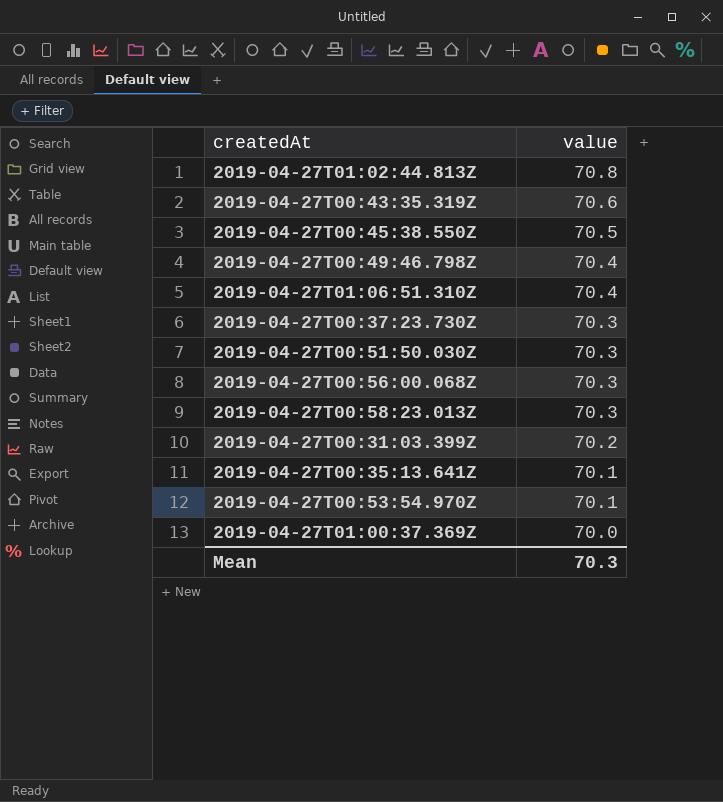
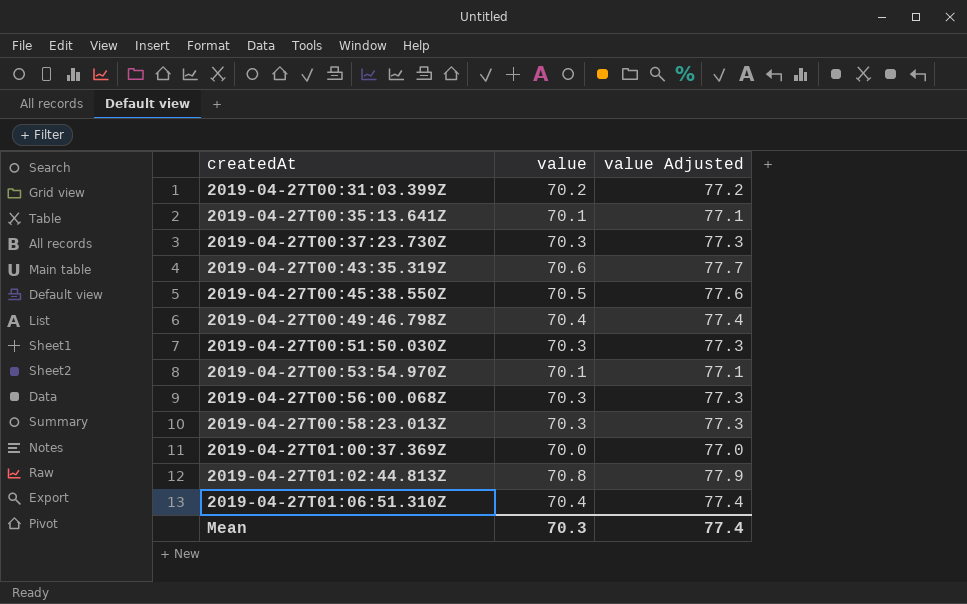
row order: value descending -> createdAt ascending
column value Adjusted | formula: none -> [value] * 1.1

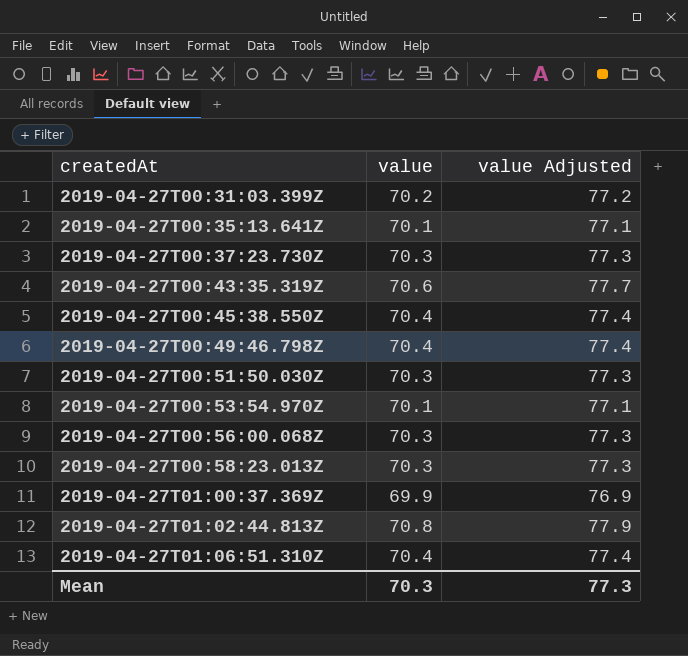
2019-04-27T00:45:38.550Z | value: 70.5 -> 70.4
2019-04-27T00:45:38.550Z | value Adjusted: 77.6 -> 77.4
2019-04-27T01:00:37.369Z | value: 70.0 -> 69.9
2019-04-27T01:00:37.369Z | value Adjusted: 77.0 -> 76.9
Mean | value Adjusted: 77.4 -> 77.3

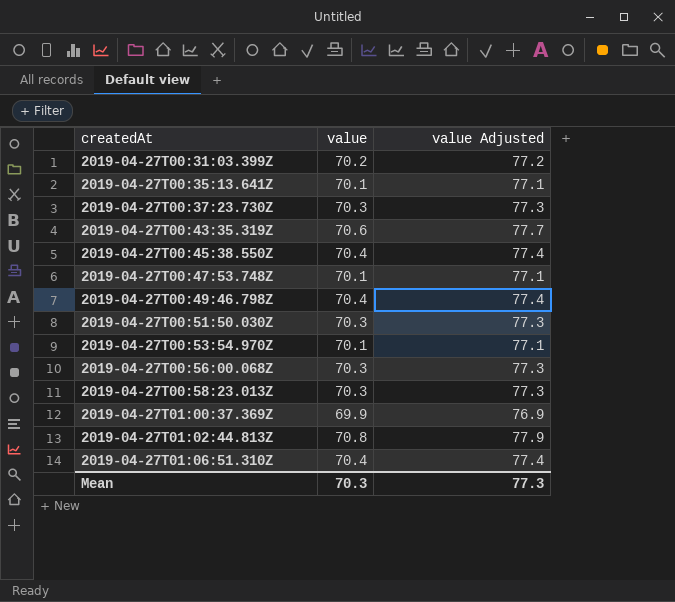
row 2019-04-27T00:47:53.748Z: none -> 70.1 | 77.1

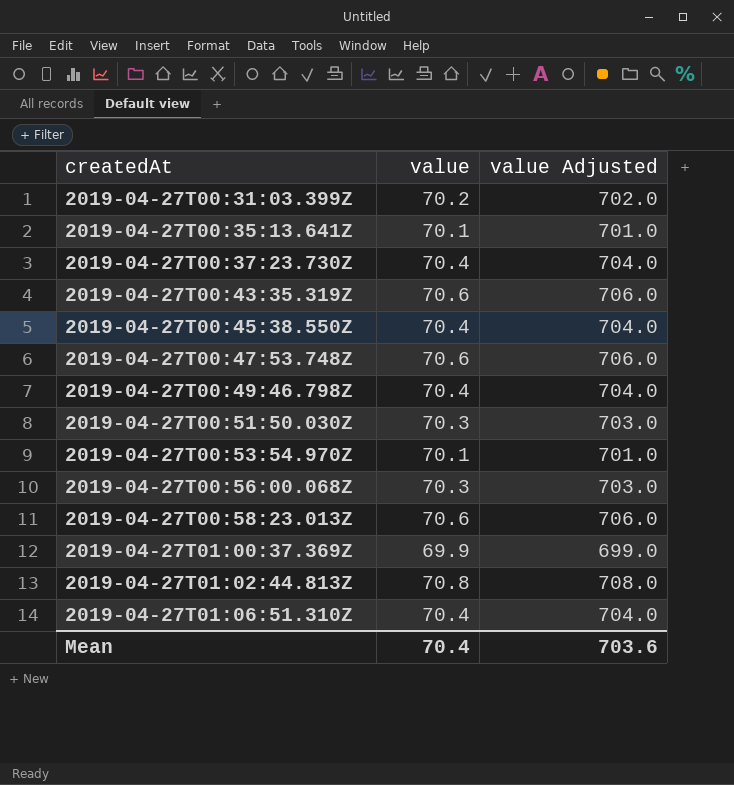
column value Adjusted | formula: [value] * 1.1 -> [value] * 10
2019-04-27T00:37:23.730Z | value: 70.3 -> 70.4
2019-04-27T00:47:53.748Z | value: 70.1 -> 70.6
2019-04-27T00:58:23.013Z | value: 70.3 -> 70.6
Mean | value: 70.3 -> 70.4
Mean | value Adjusted: 77.3 -> 703.6

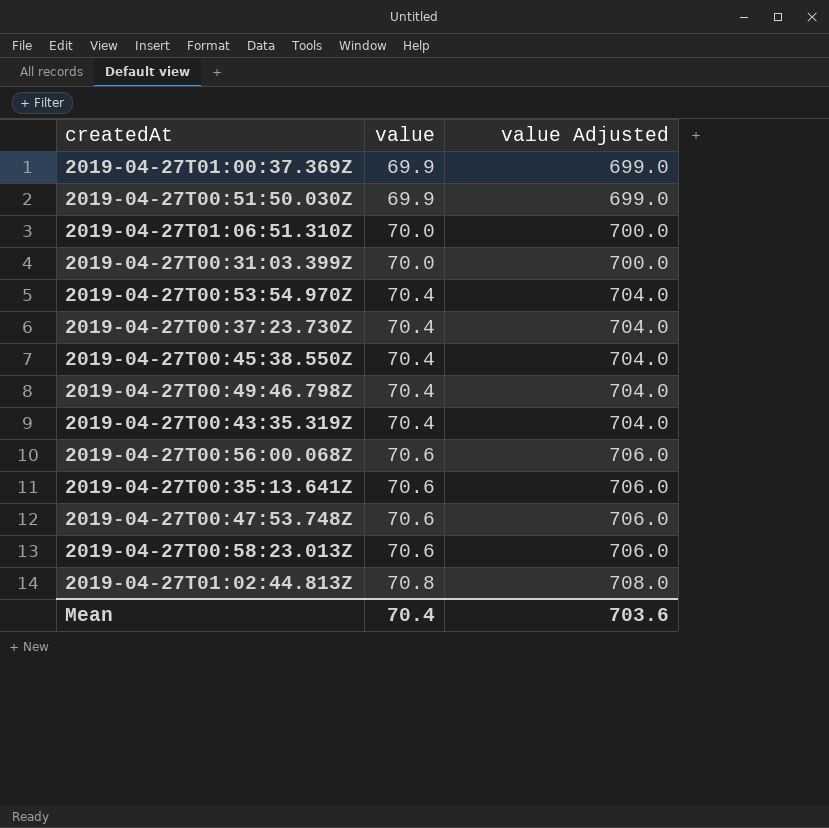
row order: createdAt ascending -> value ascending
2019-04-27T00:51:50.030Z | value: 70.3 -> 69.9
2019-04-27T00:51:50.030Z | value Adjusted: 703.0 -> 699.0
2019-04-27T01:06:51.310Z | value: 70.4 -> 70.0
2019-04-27T01:06:51.310Z | value Adjusted: 704.0 -> 700.0
2019-04-27T00:31:03.399Z | value: 70.2 -> 70.0
2019-04-27T00:31:03.399Z | value Adjusted: 702.0 -> 700.0
2019-04-27T00:53:54.970Z | value: 70.1 -> 70.4
2019-04-27T00:53:54.970Z | value Adjusted: 701.0 -> 704.0
2019-04-27T00:43:35.319Z | value: 70.6 -> 70.4
2019-04-27T00:43:35.319Z | value Adjusted: 706.0 -> 704.0
2019-04-27T00:56:00.068Z | value: 70.3 -> 70.6
2019-04-27T00:56:00.068Z | value Adjusted: 703.0 -> 706.0
2019-04-27T00:35:13.641Z | value: 70.1 -> 70.6
2019-04-27T00:35:13.641Z | value Adjusted: 701.0 -> 706.0

